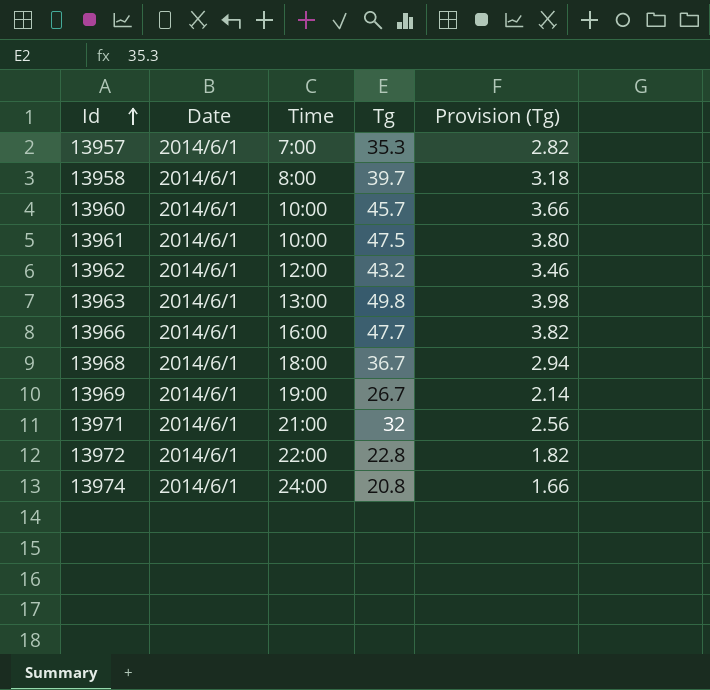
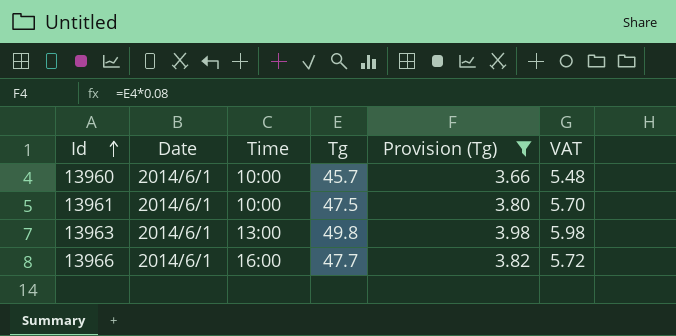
filter: none -> Provision (Tg) >= 3.66
column VAT | formula: none -> [Tg] * 0.12

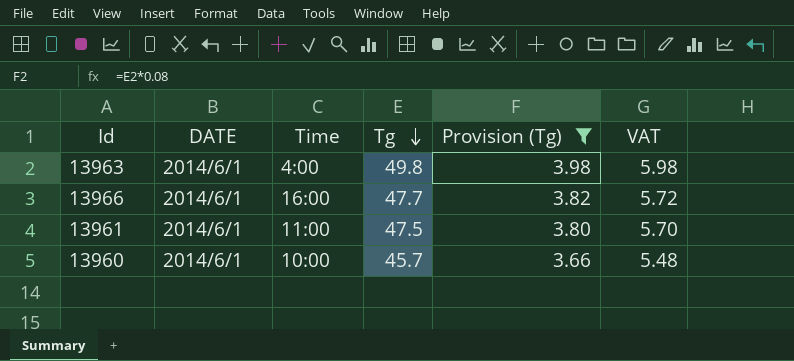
row order: Id ascending -> Tg descending
column name: Date -> DATE
13963 | Time: 13:00 -> 4:00
13961 | Time: 10:00 -> 11:00

